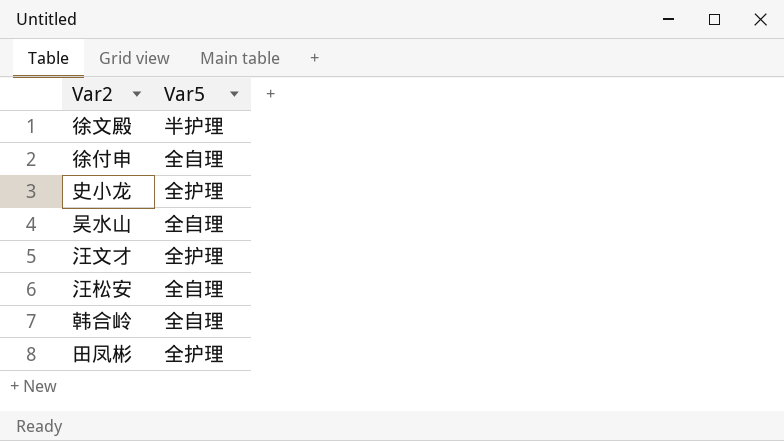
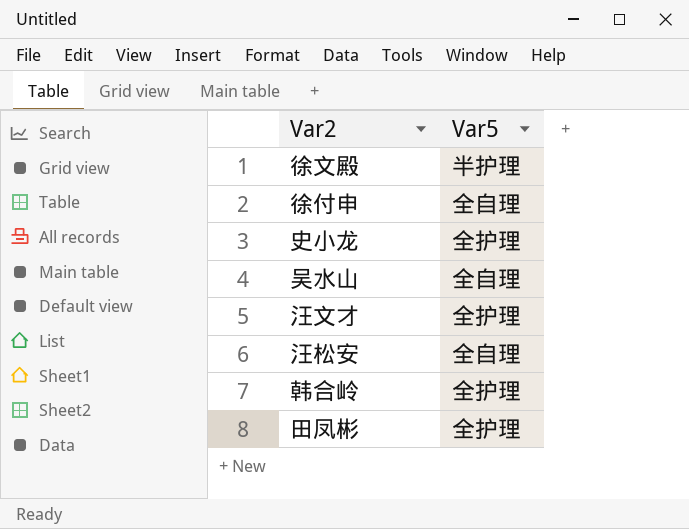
韩合岭 | Var5: 全自理 -> 全护理

